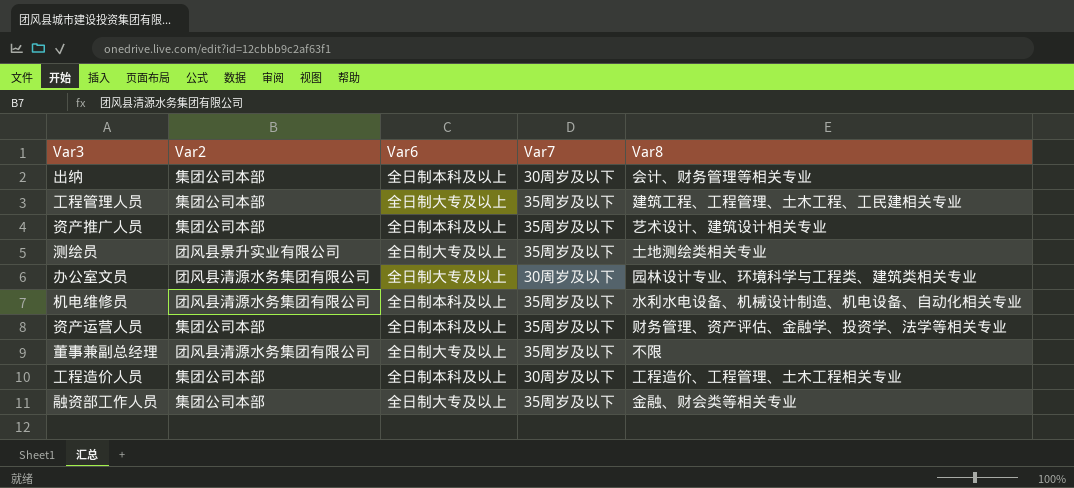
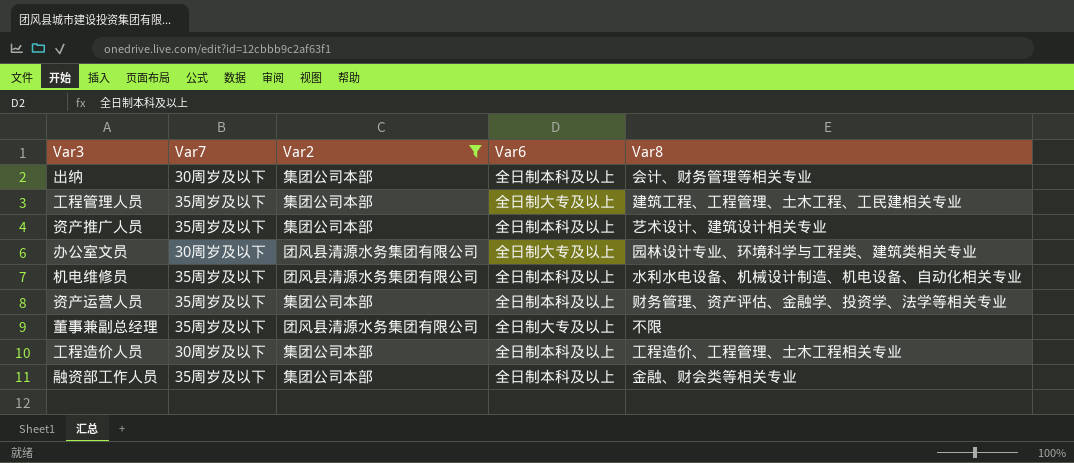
filter: none -> Var2 != 团风县景升实业有限公司
column Var7 | position: 4 -> 2
融资部工作人员 | Var6: 全日制大专及以上 -> 全日制本科及以上

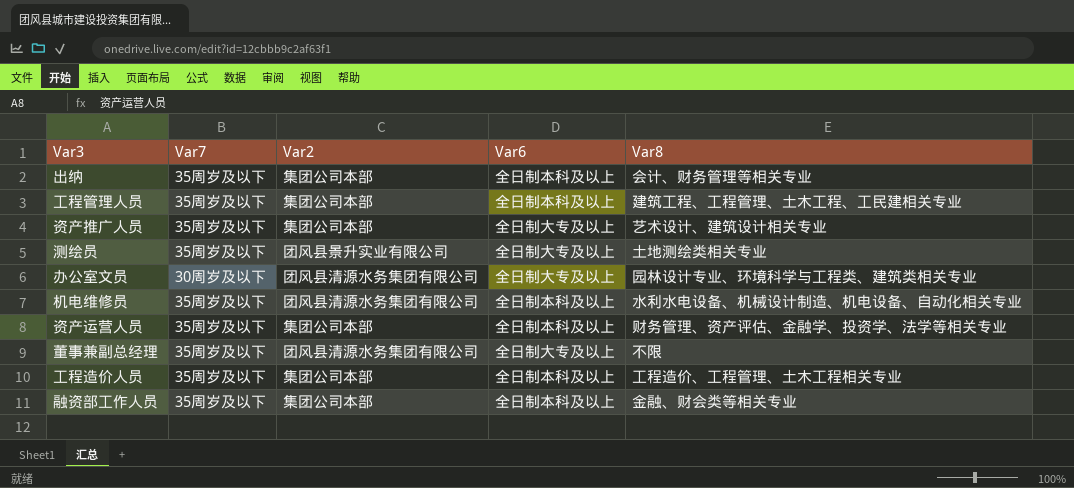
filter: Var2 != 团风县景升实业有限公司 -> none
出纳 | Var7: 30周岁及以下 -> 35周岁及以下
工程管理人员 | Var6: 全日制大专及以上 -> 全日制本科及以上
资产推广人员 | Var6: 全日制本科及以上 -> 全日制大专及以上
工程造价人员 | Var7: 30周岁及以下 -> 35周岁及以下

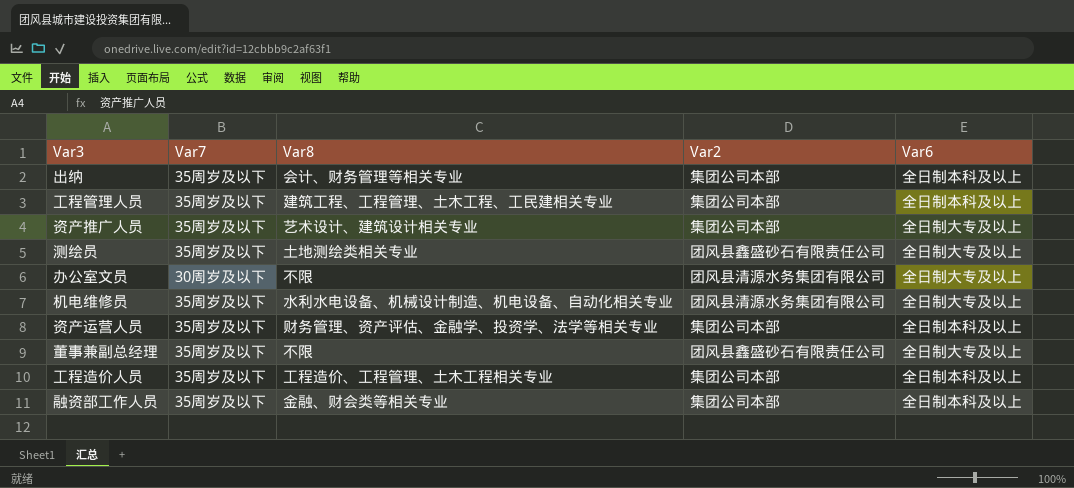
column Var8 | position: 5 -> 3
测绘员 | Var2: 团风县景升实业有限公司 -> 团风县鑫盛砂石有限责任公司
办公室文员 | Var8: 园林设计专业、环境科学与工程类、建筑类相关专业 -> 不限
机电维修员 | Var6: 全日制本科及以上 -> 全日制大专及以上
董事兼副总经理 | Var2: 团风县清源水务集团有限公司 -> 团风县鑫盛砂石有限责任公司

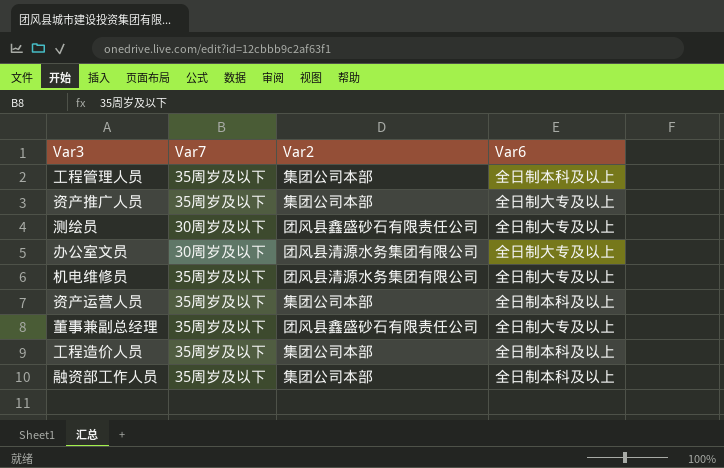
column Var8 | position: 3 -> none
row 出纳: 35周岁及以下 | 会计、财务管理等相关专业 | 集团公司本部 | 全日制本科及以上 -> none
测绘员 | Var7: 35周岁及以下 -> 30周岁及以下

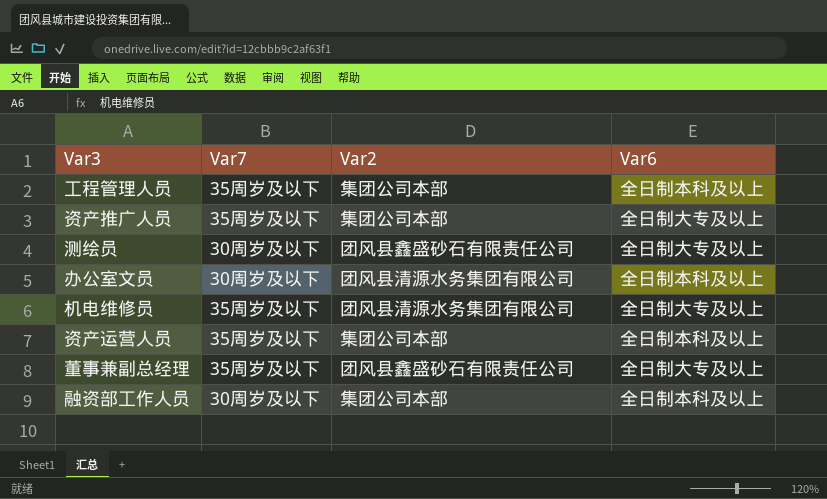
row 工程造价人员: 35周岁及以下 | 集团公司本部 | 全日制本科及以上 -> none
办公室文员 | Var6: 全日制大专及以上 -> 全日制本科及以上
融资部工作人员 | Var7: 35周岁及以下 -> 30周岁及以下

